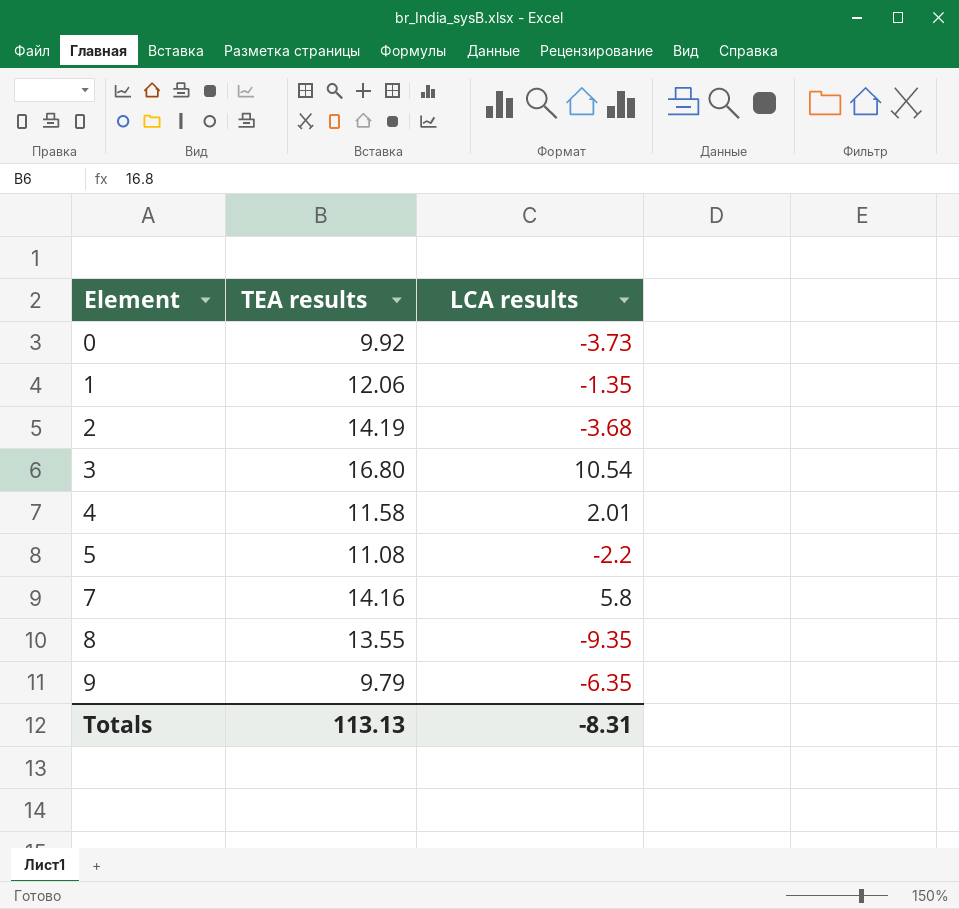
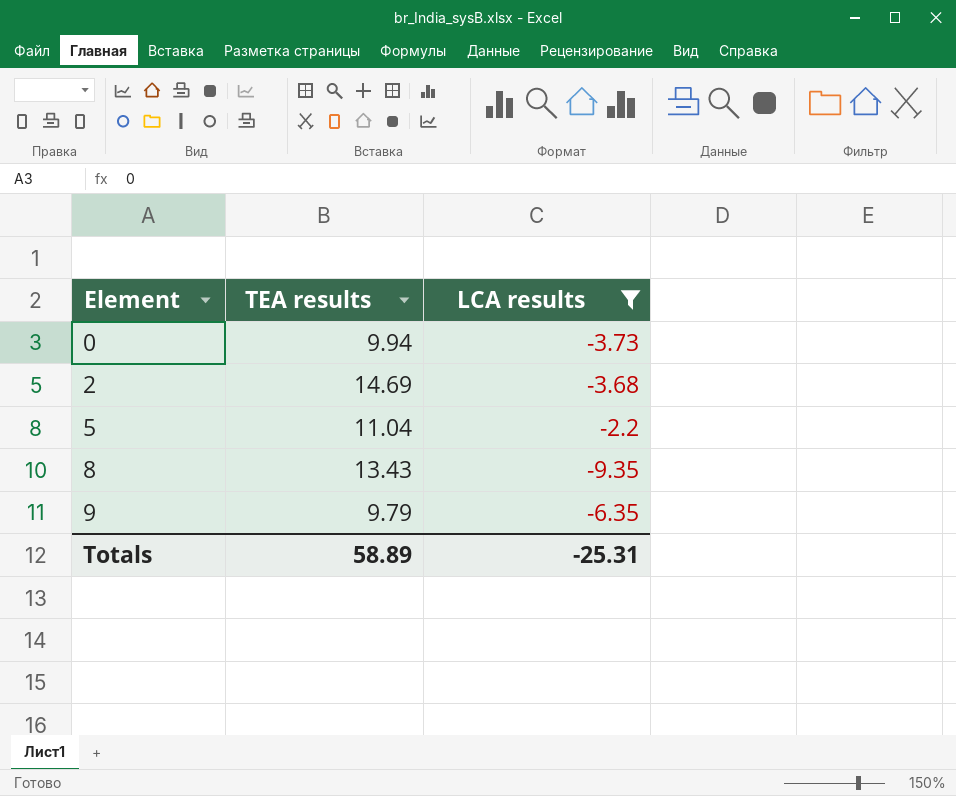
filter: none -> LCA results <= -2.2
0 | TEA results: 9.92 -> 9.94
2 | TEA results: 14.19 -> 14.69
5 | TEA results: 11.08 -> 11.04
8 | TEA results: 13.55 -> 13.43
Totals | TEA results: 113.13 -> 58.89
Totals | LCA results: -8.31 -> -25.31

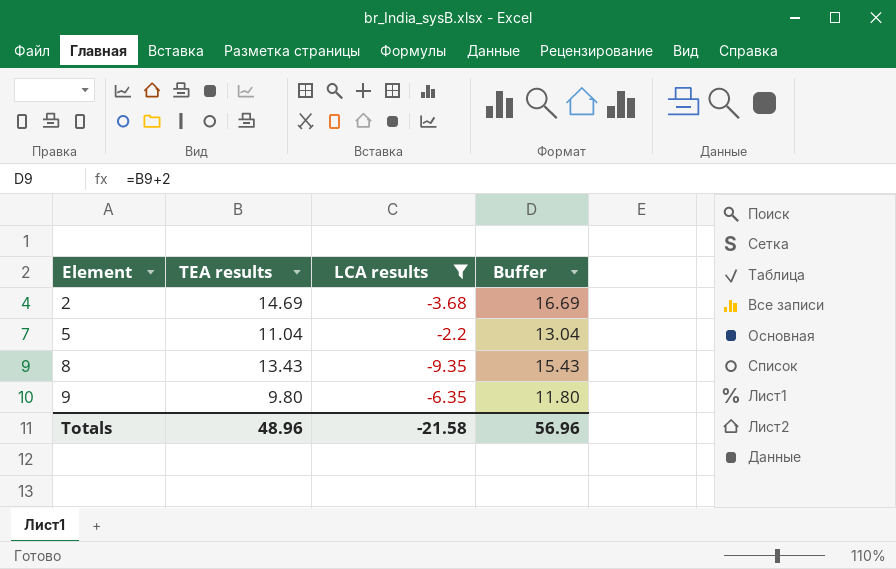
column Buffer | formula: none -> [TEA results] + 2
row 0: 9.94 | -3.73 -> none
9 | TEA results: 9.79 -> 9.80
Totals | TEA results: 58.89 -> 48.96
Totals | LCA results: -25.31 -> -21.58

